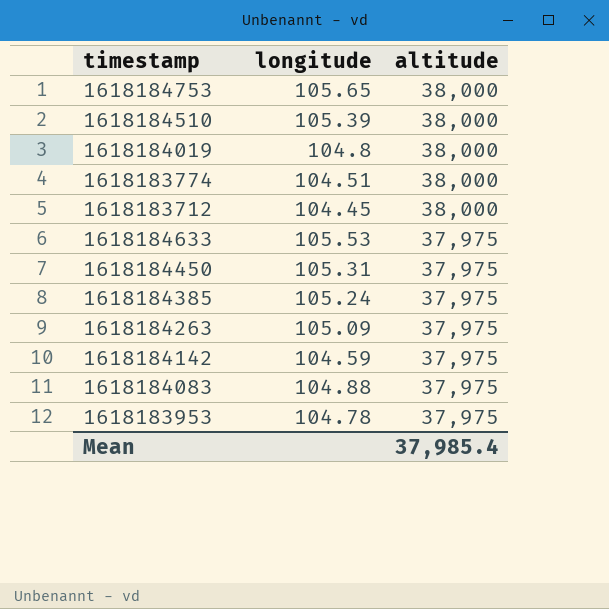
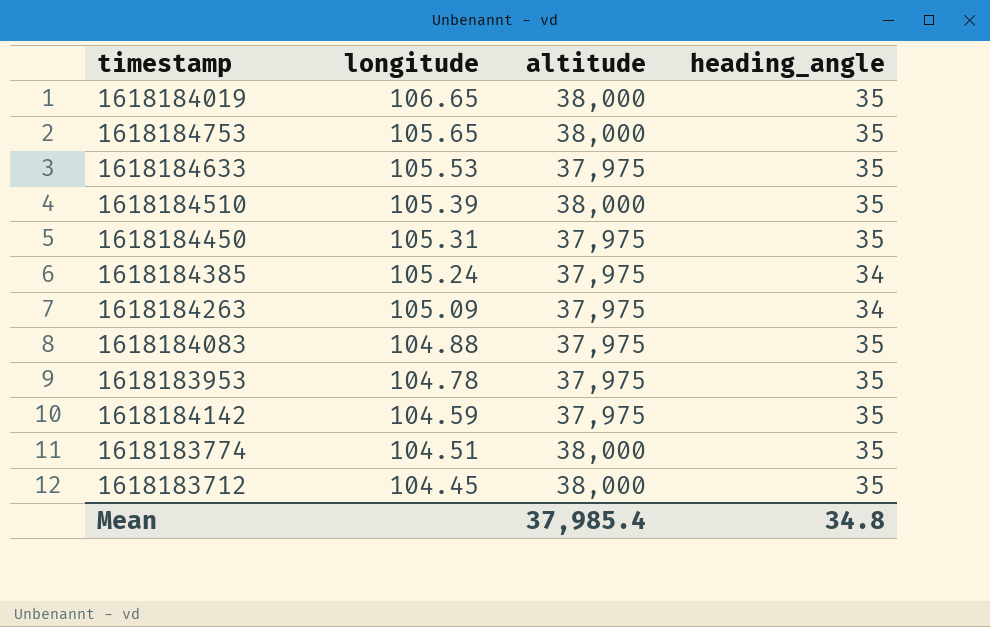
row order: altitude descending -> longitude descending
column heading_angle | position: none -> 4
1618184019 | longitude: 104.8 -> 106.65

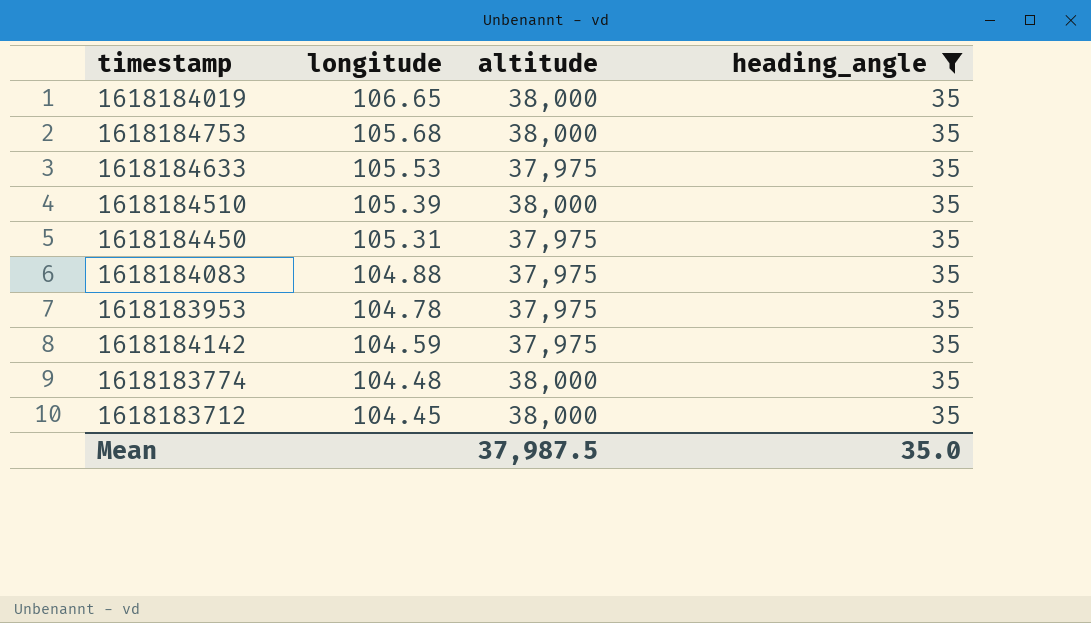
filter: none -> heading_angle = 35
1618184753 | longitude: 105.65 -> 105.68
1618183774 | longitude: 104.51 -> 104.48
Mean | altitude: 37,985.4 -> 37,987.5
Mean | heading_angle: 34.8 -> 35.0

